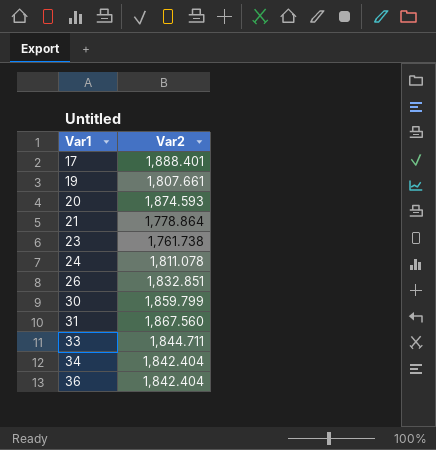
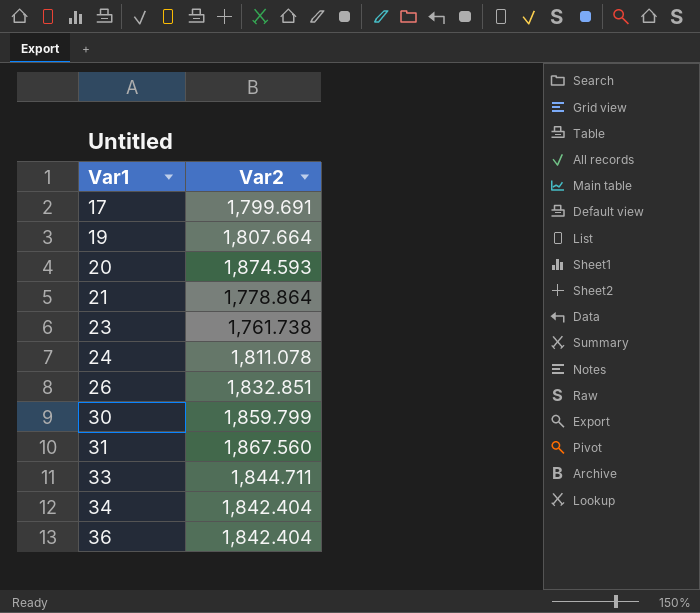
17 | Var2: 1,888.401 -> 1,799.691
19 | Var2: 1,807.661 -> 1,807.664

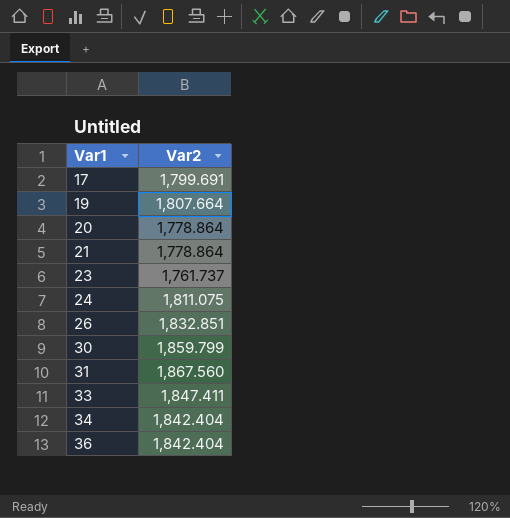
20 | Var2: 1,874.593 -> 1,778.864
23 | Var2: 1,761.738 -> 1,761.737
24 | Var2: 1,811.078 -> 1,811.075
33 | Var2: 1,844.711 -> 1,847.411

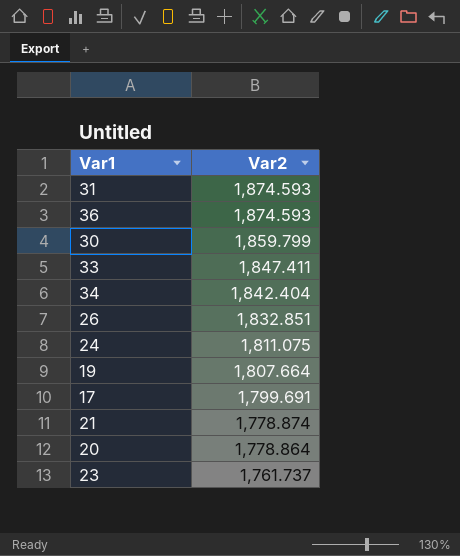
row order: Var1 ascending -> Var2 descending
31 | Var2: 1,867.560 -> 1,874.593
36 | Var2: 1,842.404 -> 1,874.593
21 | Var2: 1,778.864 -> 1,778.874

